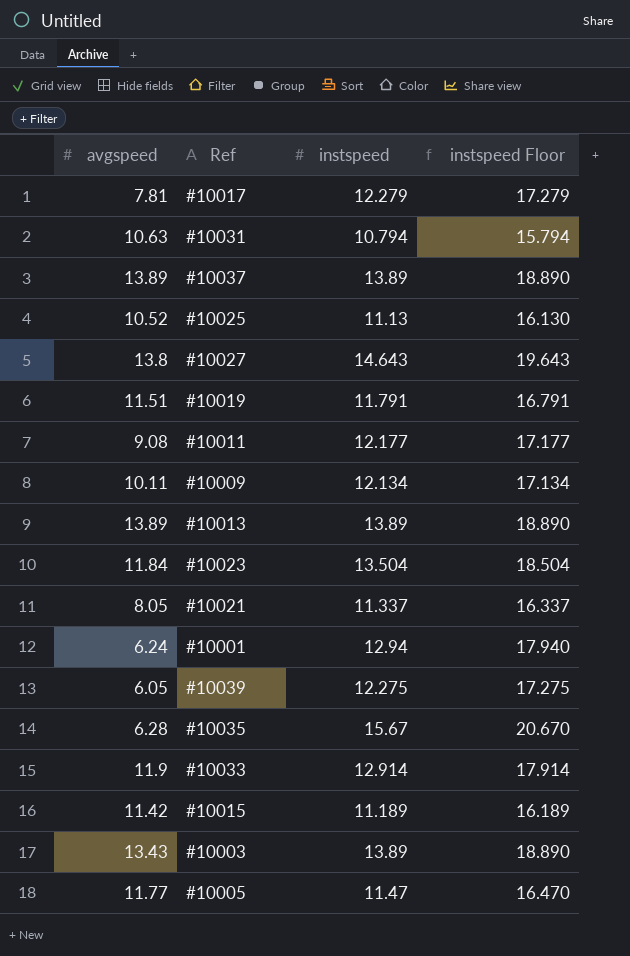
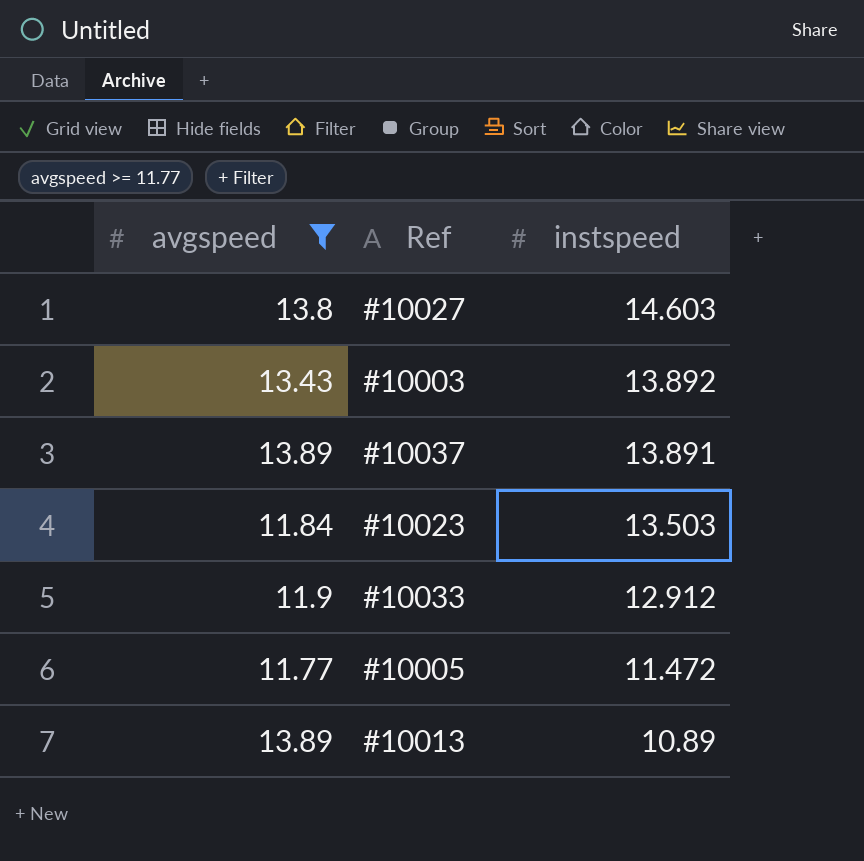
filter: none -> avgspeed >= 11.77
row order: none -> instspeed descending
column instspeed Floor | formula: [instspeed] + 5 -> none
#10027 | instspeed: 14.643 -> 14.603
#10003 | instspeed: 13.89 -> 13.892
#10037 | instspeed: 13.89 -> 13.891
#10023 | instspeed: 13.504 -> 13.503
#10033 | instspeed: 12.914 -> 12.912
#10005 | instspeed: 11.47 -> 11.472
#10013 | instspeed: 13.89 -> 10.89

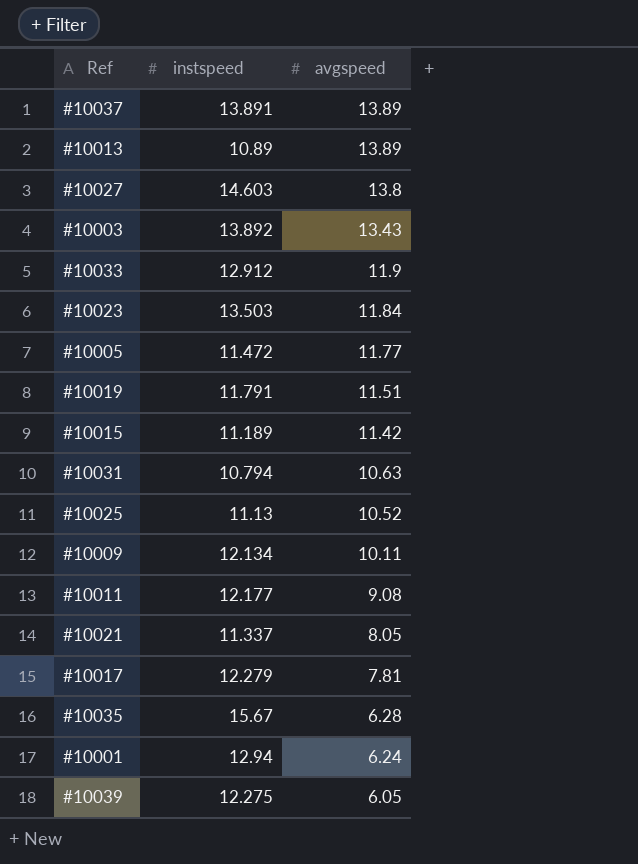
filter: avgspeed >= 11.77 -> none
row order: instspeed descending -> avgspeed descending
column avgspeed | position: 1 -> 3

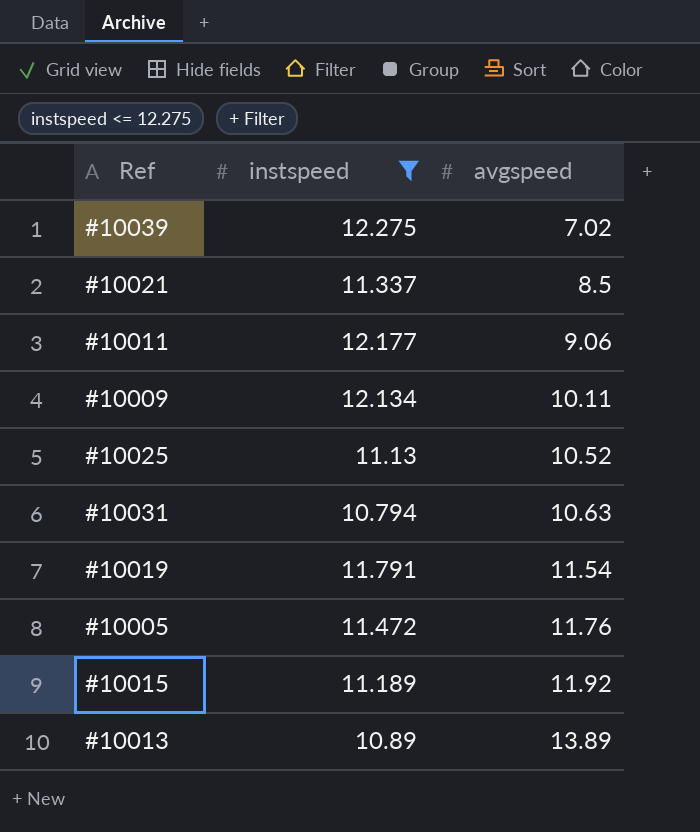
filter: none -> instspeed <= 12.275
row order: avgspeed descending -> avgspeed ascending
#10039 | avgspeed: 6.05 -> 7.02
#10021 | avgspeed: 8.05 -> 8.5
#10011 | avgspeed: 9.08 -> 9.06
#10019 | avgspeed: 11.51 -> 11.54
#10005 | avgspeed: 11.77 -> 11.76
#10015 | avgspeed: 11.42 -> 11.92

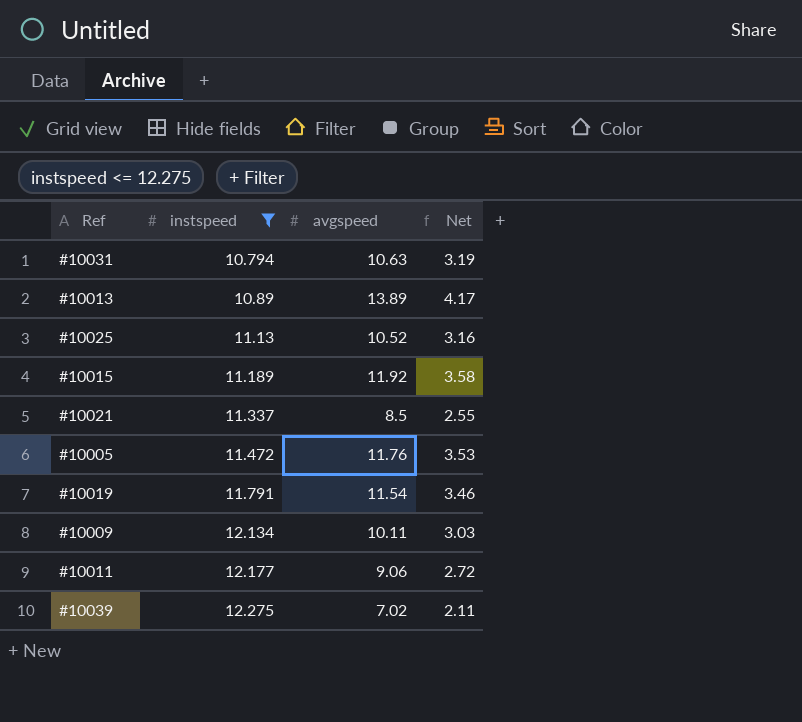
row order: avgspeed ascending -> instspeed ascending
column Net | formula: none -> [avgspeed] * 0.3

